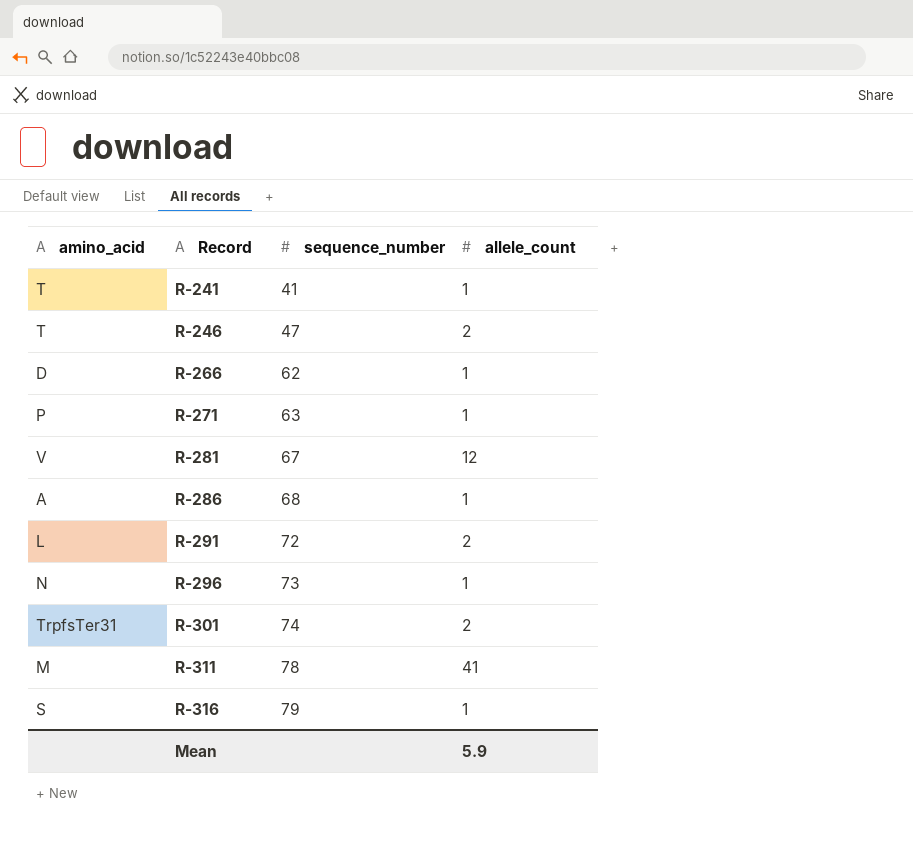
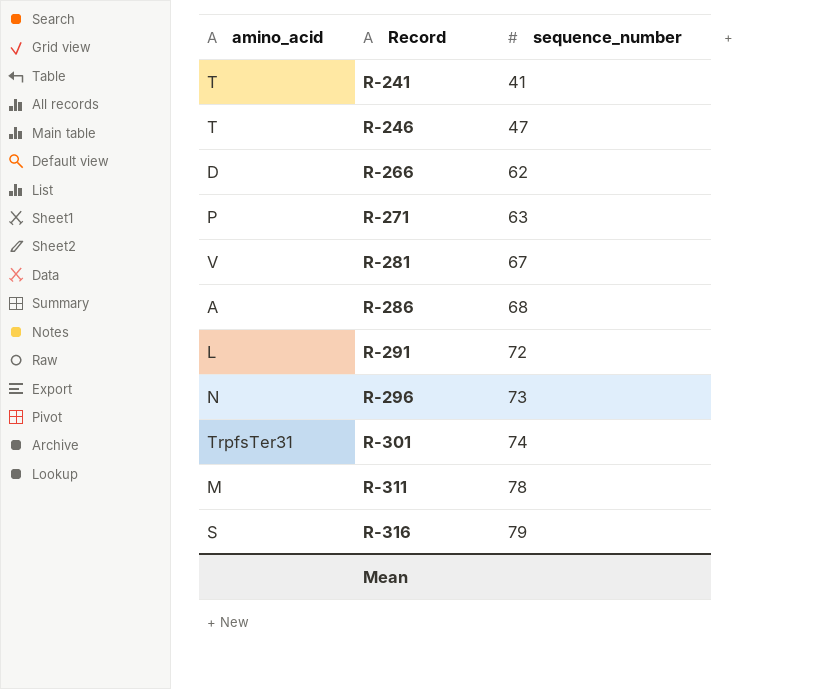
column allele_count | position: 4 -> none

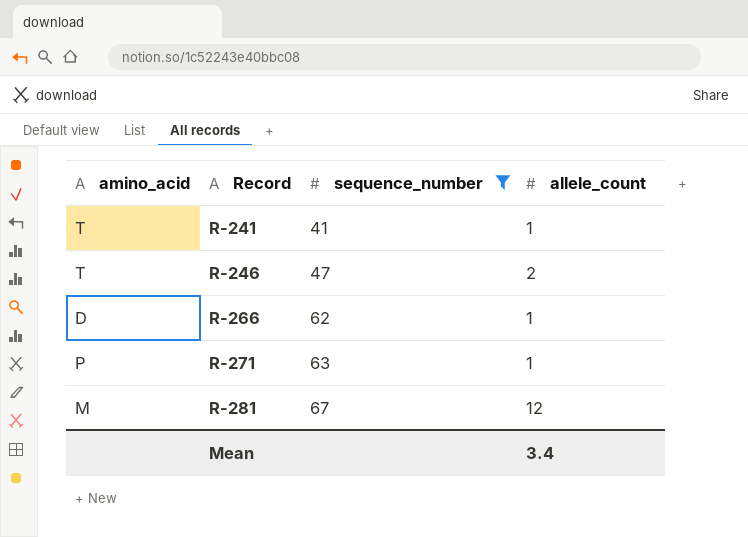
filter: none -> sequence_number <= 67
column allele_count | position: none -> 4
R-281 | amino_acid: V -> M

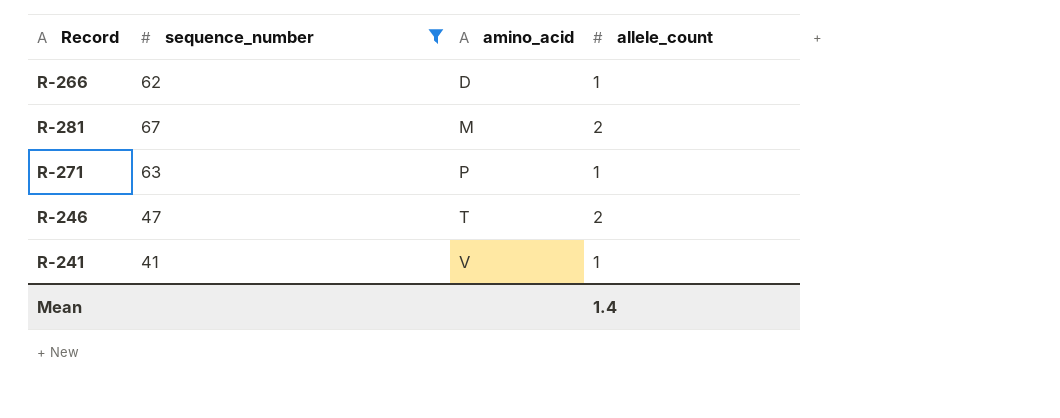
row order: Record ascending -> amino_acid ascending
column amino_acid | position: 1 -> 3
R-281 | allele_count: 12 -> 2
R-241 | amino_acid: T -> V
Mean | allele_count: 3.4 -> 1.4

